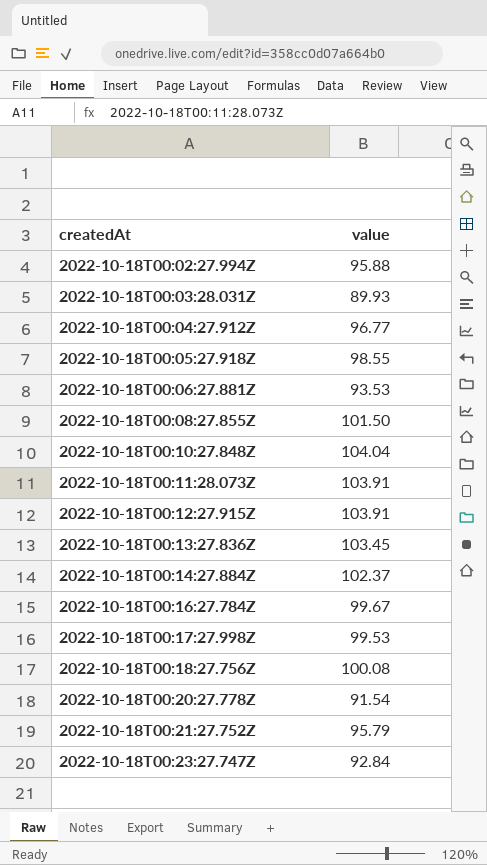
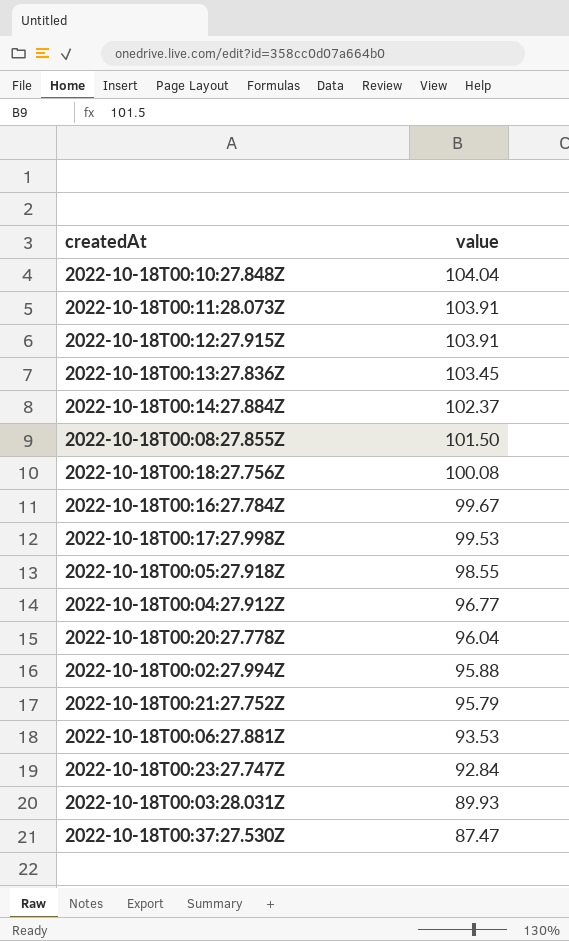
row order: createdAt ascending -> value descending
2022-10-18T00:20:27.778Z | value: 91.54 -> 96.04
row 2022-10-18T00:37:27.530Z: none -> 87.47

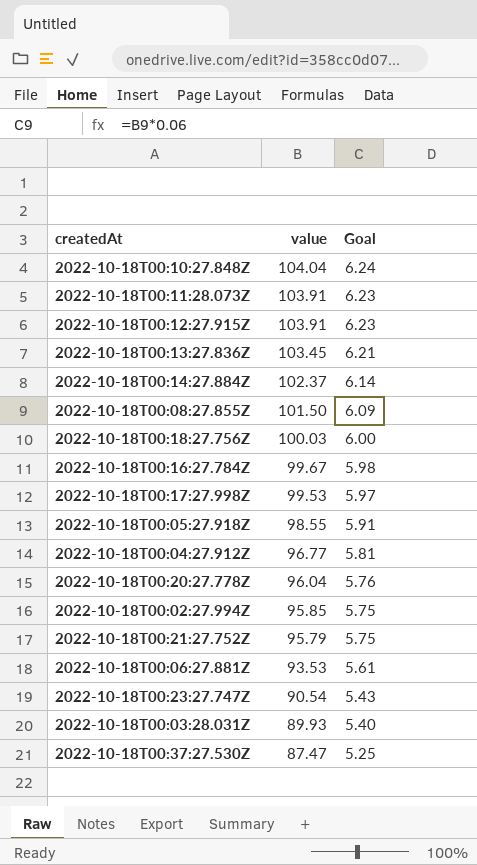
column Goal | formula: none -> [value] * 0.06
2022-10-18T00:18:27.756Z | value: 100.08 -> 100.03
2022-10-18T00:02:27.994Z | value: 95.88 -> 95.85
2022-10-18T00:23:27.747Z | value: 92.84 -> 90.54

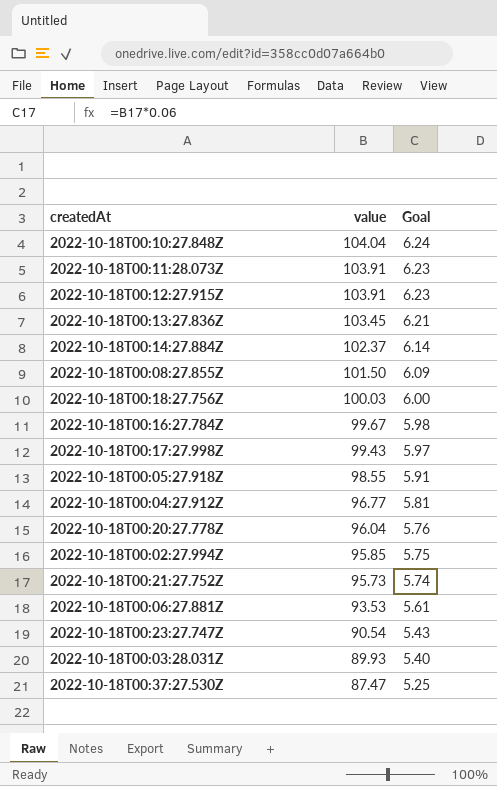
2022-10-18T00:17:27.998Z | value: 99.53 -> 99.43
2022-10-18T00:21:27.752Z | value: 95.79 -> 95.73
2022-10-18T00:21:27.752Z | Goal: 5.75 -> 5.74

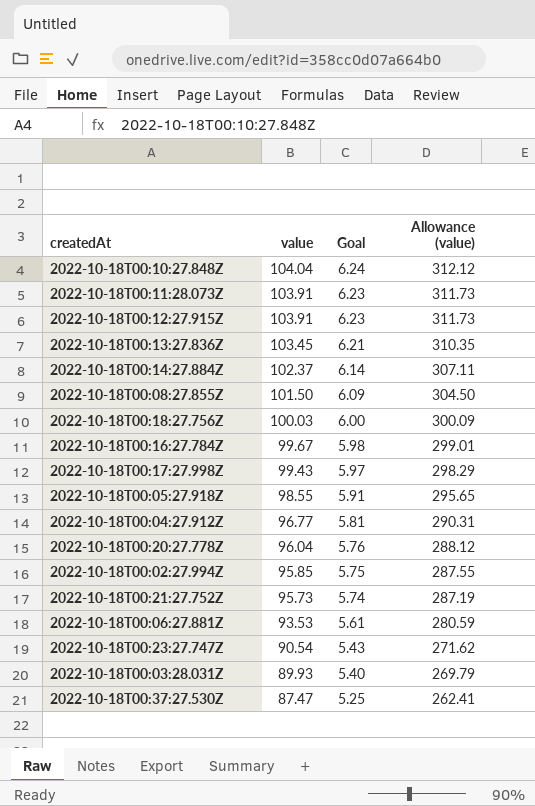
column Allowance (value) | formula: none -> [value] * 3

